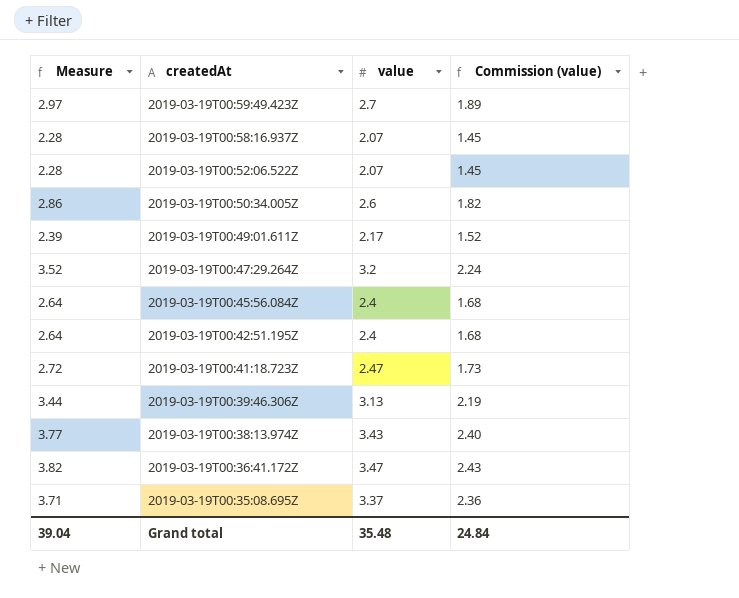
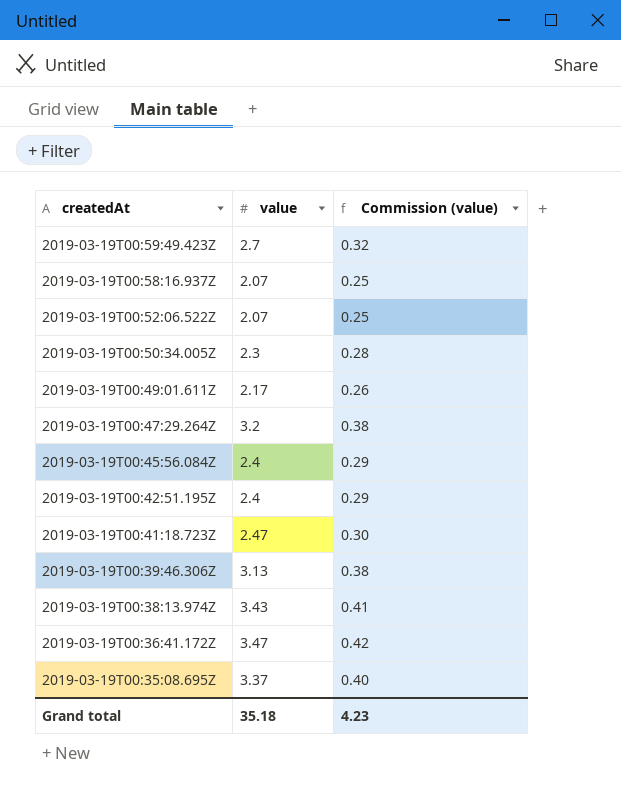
column Measure | formula: [value] * 1.1 -> none
column Commission (value) | formula: [value] * 0.7 -> [value] * 0.12
2019-03-19T00:50:34.005Z | value: 2.6 -> 2.3
Grand total | value: 35.48 -> 35.18
Grand total | Commission (value): 24.84 -> 4.23

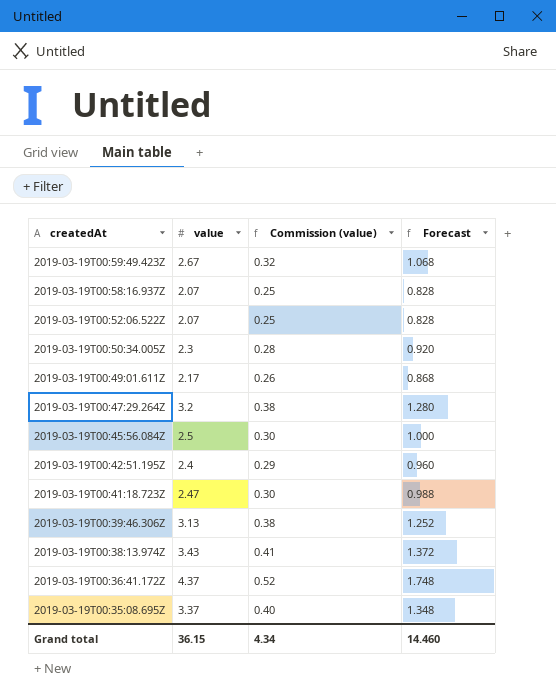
column Forecast | formula: none -> [value] * 0.4
2019-03-19T00:59:49.423Z | value: 2.7 -> 2.67
2019-03-19T00:45:56.084Z | value: 2.4 -> 2.5
2019-03-19T00:45:56.084Z | Commission (value): 0.29 -> 0.30
2019-03-19T00:36:41.172Z | value: 3.47 -> 4.37
2019-03-19T00:36:41.172Z | Commission (value): 0.42 -> 0.52
Grand total | value: 35.18 -> 36.15
Grand total | Commission (value): 4.23 -> 4.34

